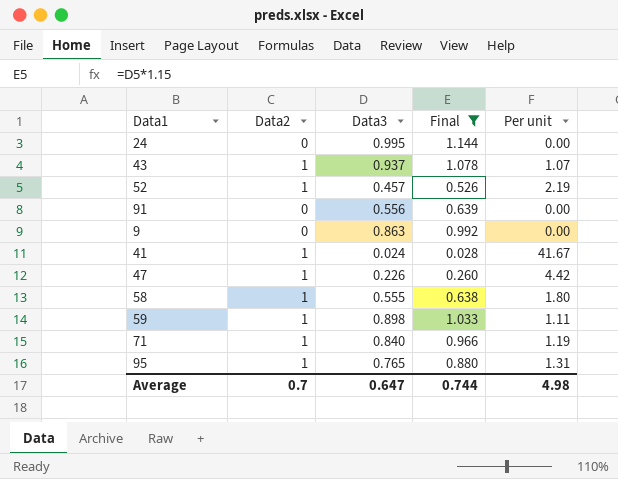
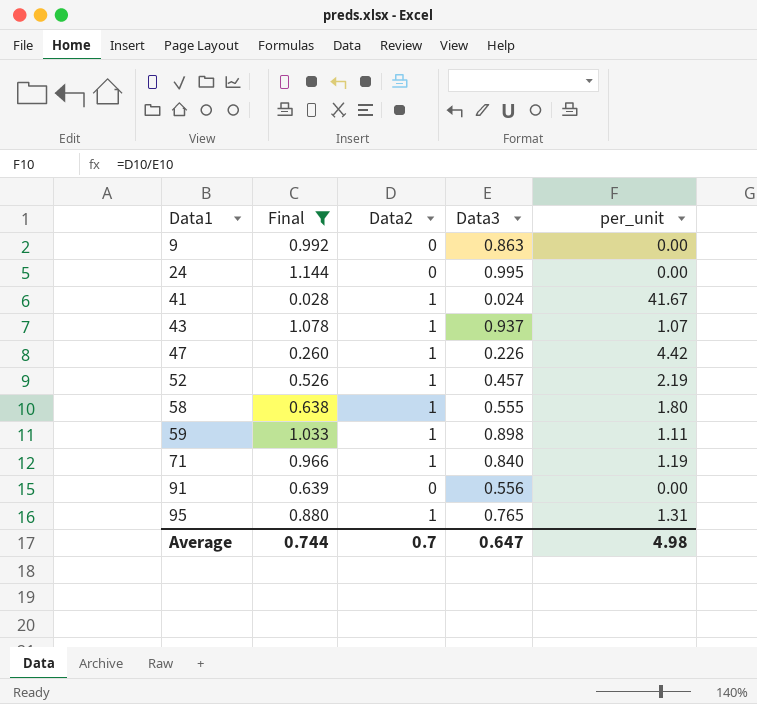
row order: none -> Data1 ascending
column Final | position: 4 -> 2
column name: Per unit -> per_unit

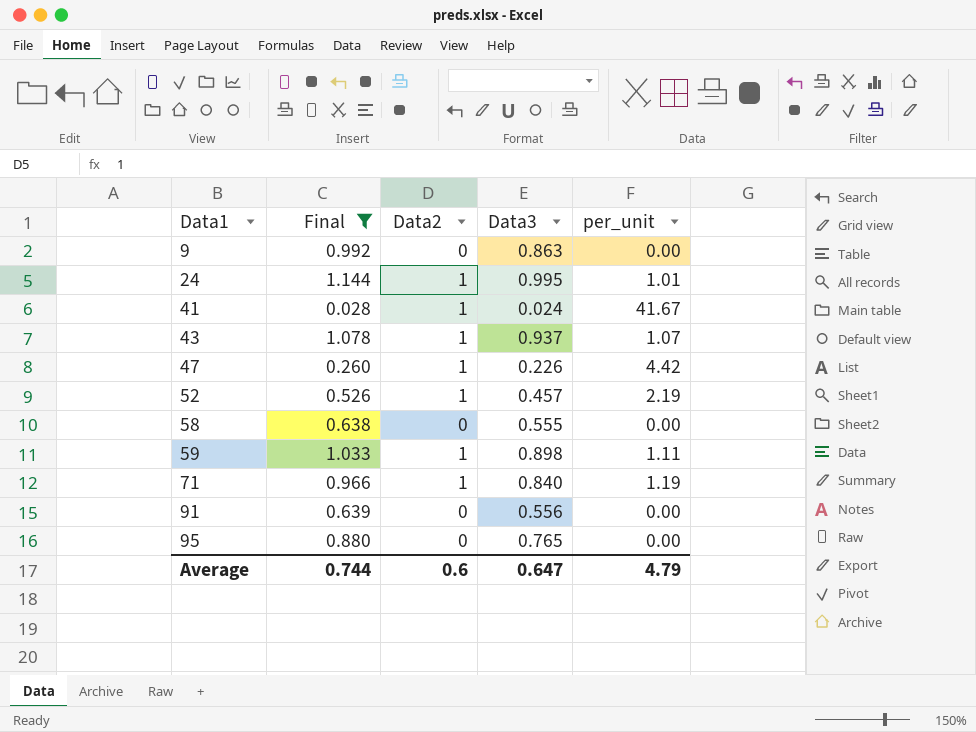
24 | Data2: 0 -> 1
24 | per_unit: 0.00 -> 1.01
58 | Data2: 1 -> 0
58 | per_unit: 1.80 -> 0.00
95 | Data2: 1 -> 0
95 | per_unit: 1.31 -> 0.00
Average | Data2: 0.7 -> 0.6
Average | per_unit: 4.98 -> 4.79

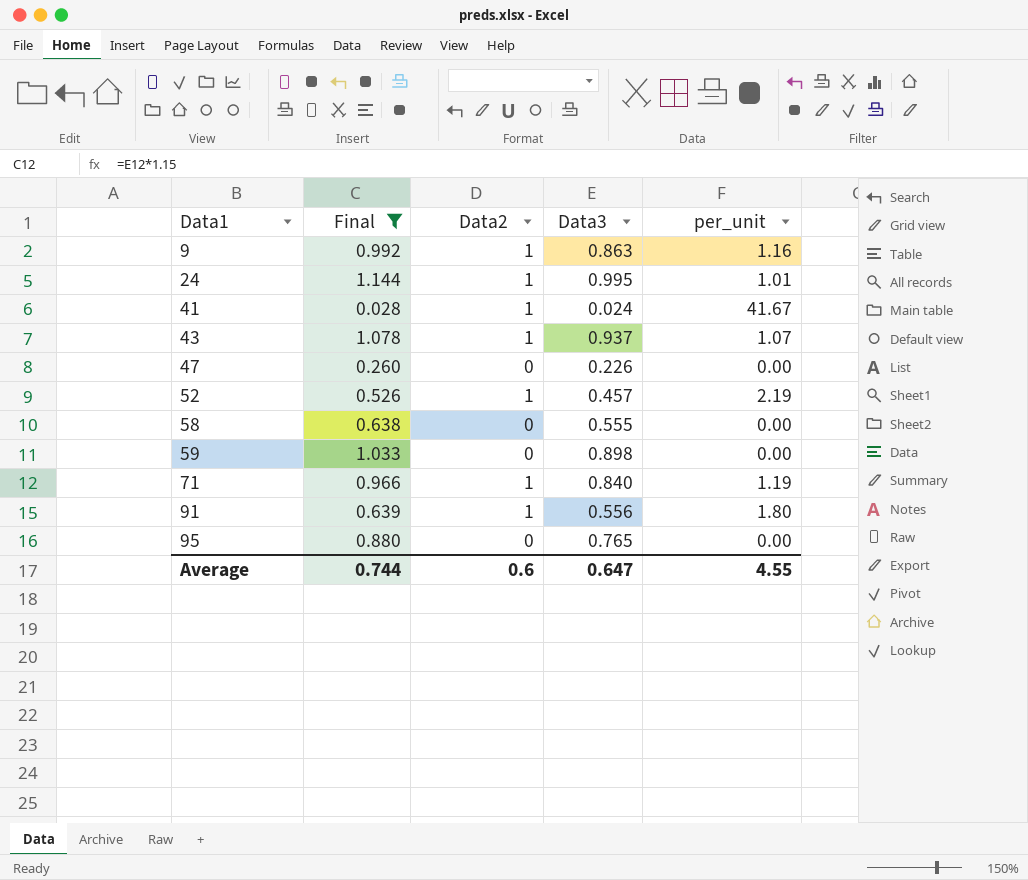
9 | Data2: 0 -> 1
9 | per_unit: 0.00 -> 1.16
47 | Data2: 1 -> 0
47 | per_unit: 4.42 -> 0.00
59 | Data2: 1 -> 0
59 | per_unit: 1.11 -> 0.00
91 | Data2: 0 -> 1
91 | per_unit: 0.00 -> 1.80
Average | per_unit: 4.79 -> 4.55

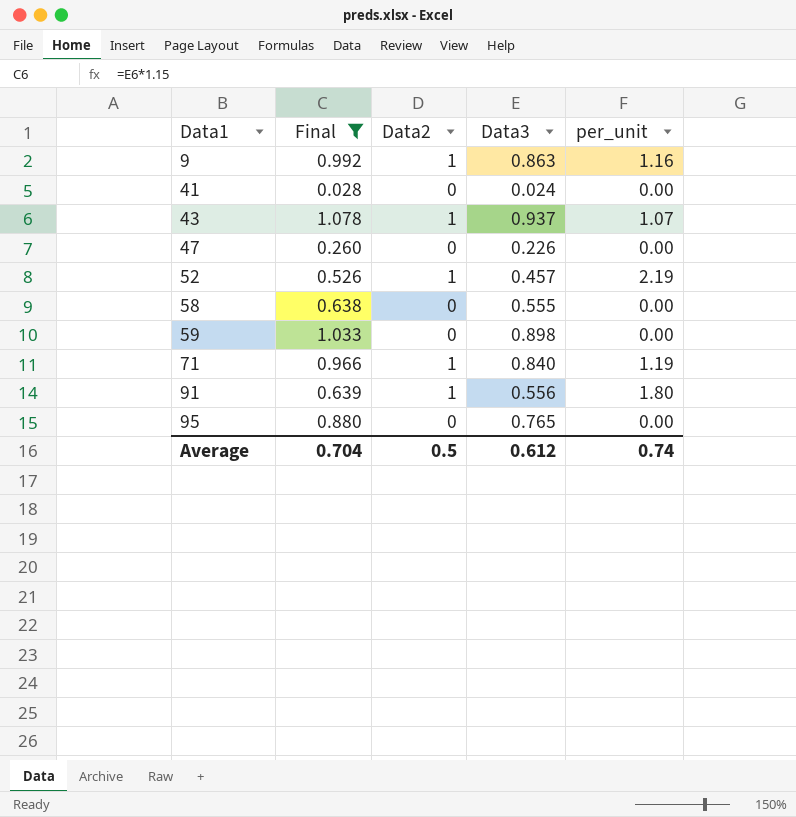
row 24: 1.144 | 1 | 0.995 | 1.01 -> none
41 | Data2: 1 -> 0
41 | per_unit: 41.67 -> 0.00
Average | Final: 0.744 -> 0.704
Average | Data2: 0.6 -> 0.5
Average | Data3: 0.647 -> 0.612
Average | per_unit: 4.55 -> 0.74

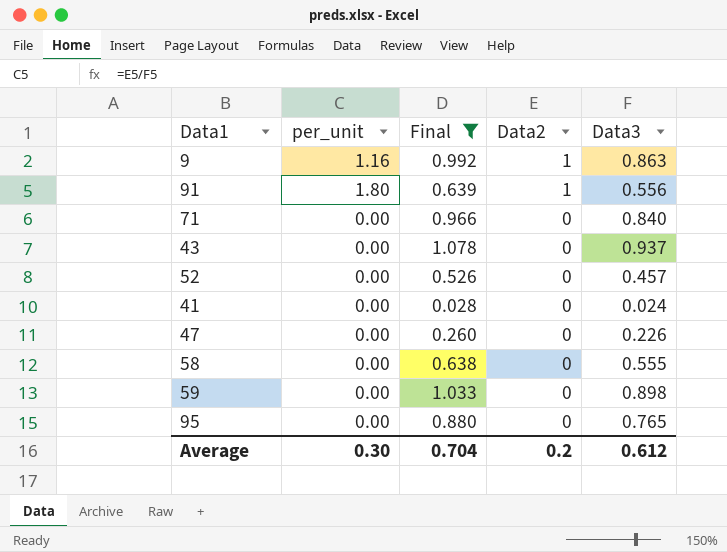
row order: Data1 ascending -> Data2 descending
column per_unit | position: 5 -> 2
71 | per_unit: 1.19 -> 0.00
71 | Data2: 1 -> 0
43 | per_unit: 1.07 -> 0.00
43 | Data2: 1 -> 0
52 | per_unit: 2.19 -> 0.00
52 | Data2: 1 -> 0
Average | per_unit: 0.74 -> 0.30
Average | Data2: 0.5 -> 0.2

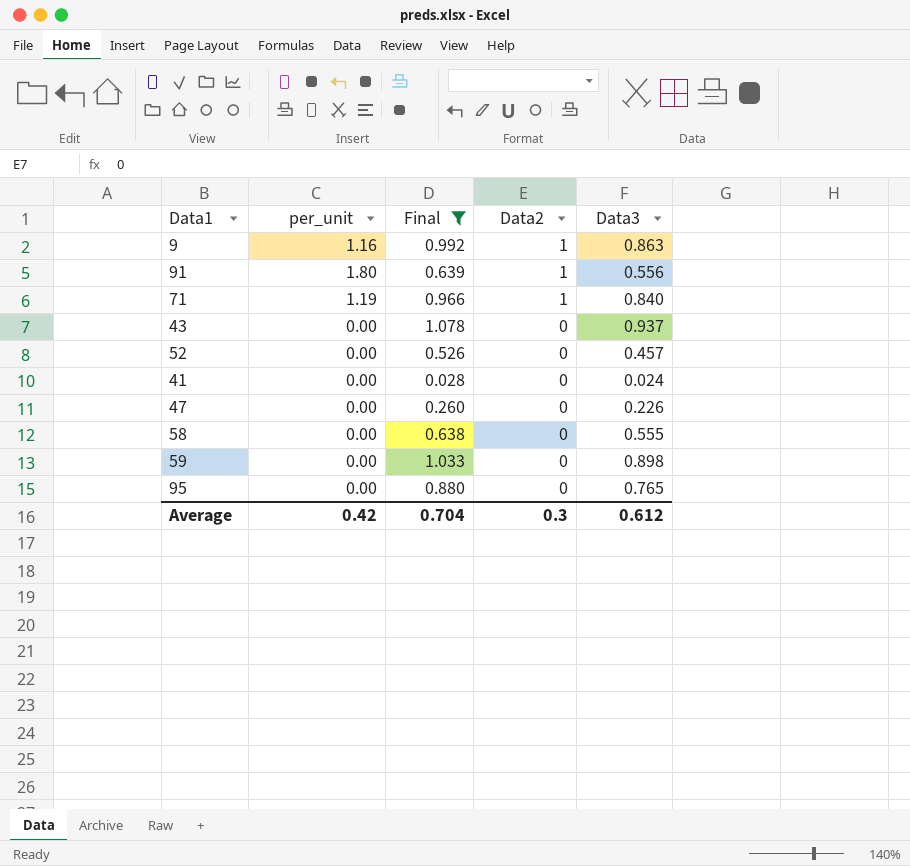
71 | per_unit: 0.00 -> 1.19
71 | Data2: 0 -> 1
Average | per_unit: 0.30 -> 0.42
Average | Data2: 0.2 -> 0.3

